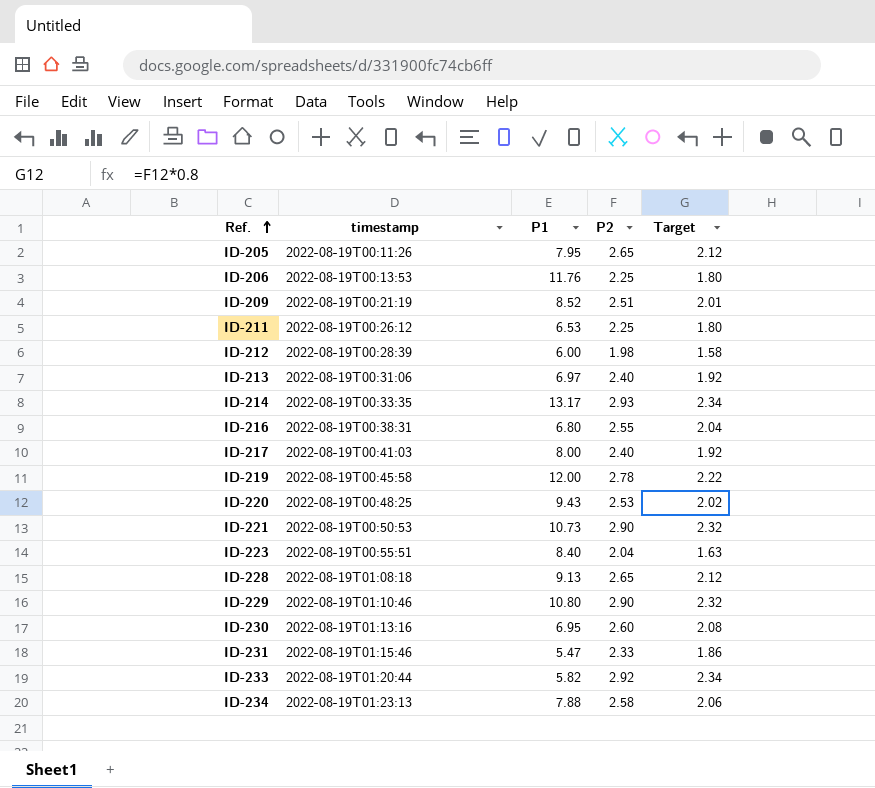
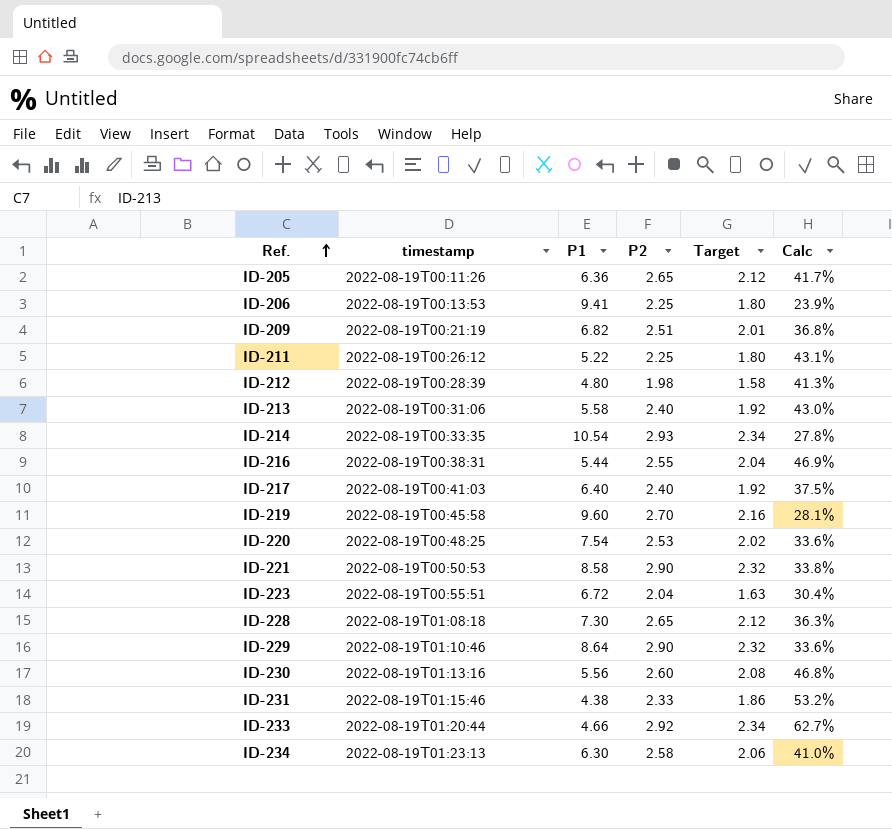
column Calc | formula: none -> [P2] / [P1]
ID-205 | P1: 7.95 -> 6.36
ID-206 | P1: 11.76 -> 9.41
ID-209 | P1: 8.52 -> 6.82
ID-211 | P1: 6.53 -> 5.22
ID-212 | P1: 6.00 -> 4.80
ID-213 | P1: 6.97 -> 5.58
ID-214 | P1: 13.17 -> 10.54
ID-216 | P1: 6.80 -> 5.44
ID-217 | P1: 8.00 -> 6.40
ID-219 | P1: 12.00 -> 9.60
ID-219 | P2: 2.78 -> 2.70
ID-219 | Target: 2.22 -> 2.16
ID-220 | P1: 9.43 -> 7.54
ID-221 | P1: 10.73 -> 8.58
ID-223 | P1: 8.40 -> 6.72
ID-228 | P1: 9.13 -> 7.30
ID-229 | P1: 10.80 -> 8.64
ID-230 | P1: 6.95 -> 5.56
ID-231 | P1: 5.47 -> 4.38
ID-233 | P1: 5.82 -> 4.66
ID-234 | P1: 7.88 -> 6.30

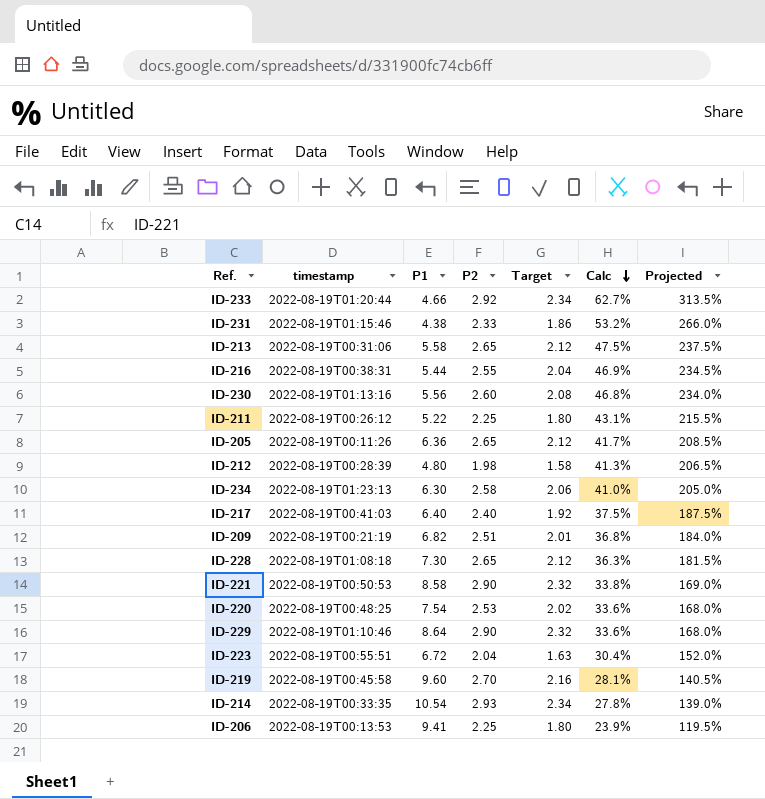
row order: Ref. ascending -> Calc descending
column Projected | formula: none -> [Calc] * 5
ID-213 | P2: 2.40 -> 2.65
ID-213 | Target: 1.92 -> 2.12
ID-213 | Calc: 43.0% -> 47.5%

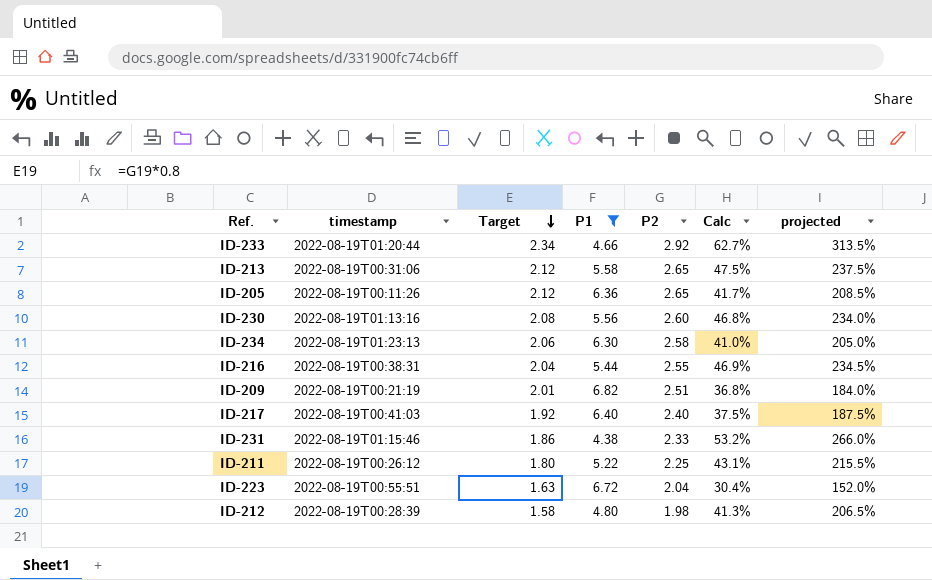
filter: none -> P1 <= 6.82
row order: Calc descending -> Target descending
column Target | position: 5 -> 3
column name: Projected -> projected

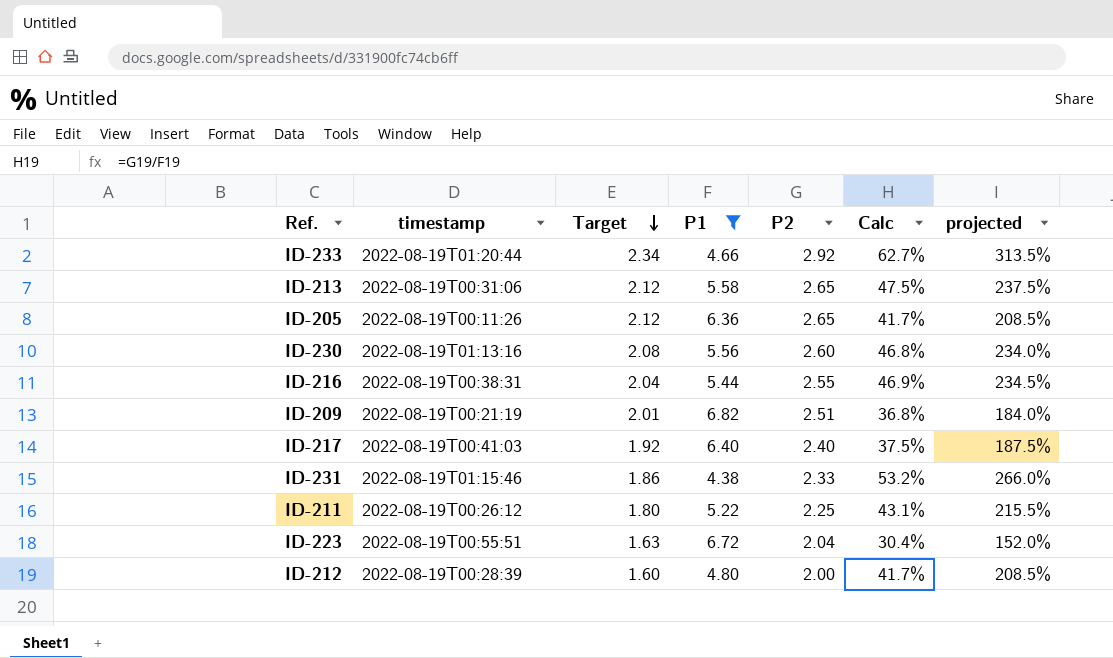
row ID-234: 2022-08-19T01:23:13 | 2.06 | 6.30 | 2.58 | 41.0% | 205.0% -> none
ID-212 | Target: 1.58 -> 1.60
ID-212 | P2: 1.98 -> 2.00
ID-212 | Calc: 41.3% -> 41.7%
ID-212 | projected: 206.5% -> 208.5%

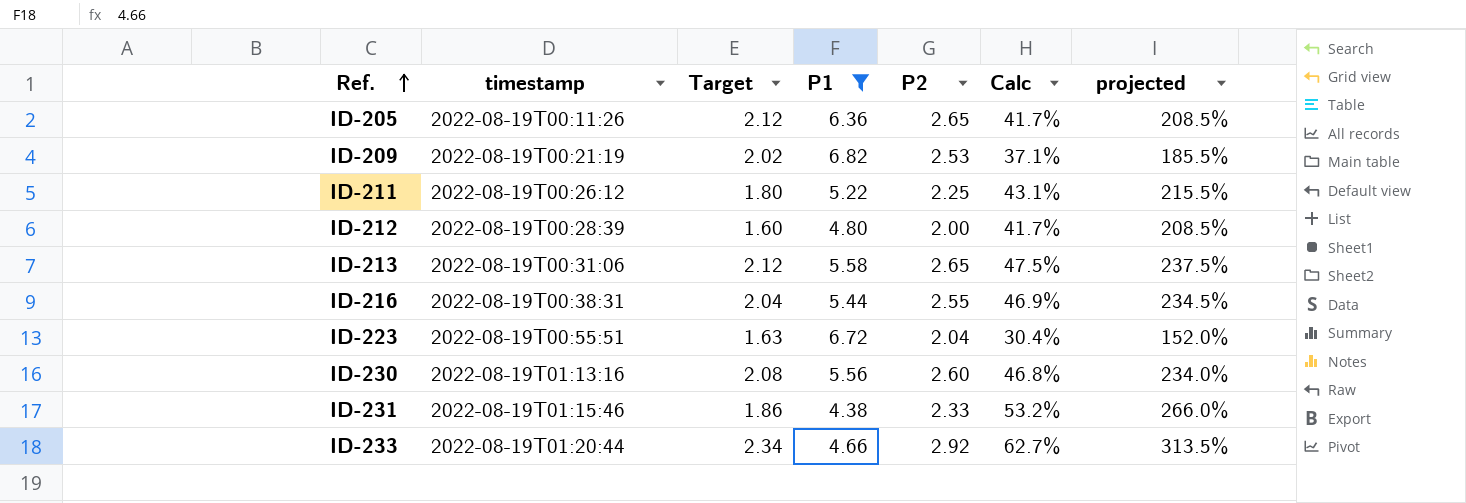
row order: Target descending -> Ref. ascending
row ID-217: 2022-08-19T00:41:03 | 1.92 | 6.40 | 2.40 | 37.5% | 187.5% -> none
ID-209 | Target: 2.01 -> 2.02
ID-209 | P2: 2.51 -> 2.53
ID-209 | Calc: 36.8% -> 37.1%
ID-209 | projected: 184.0% -> 185.5%

